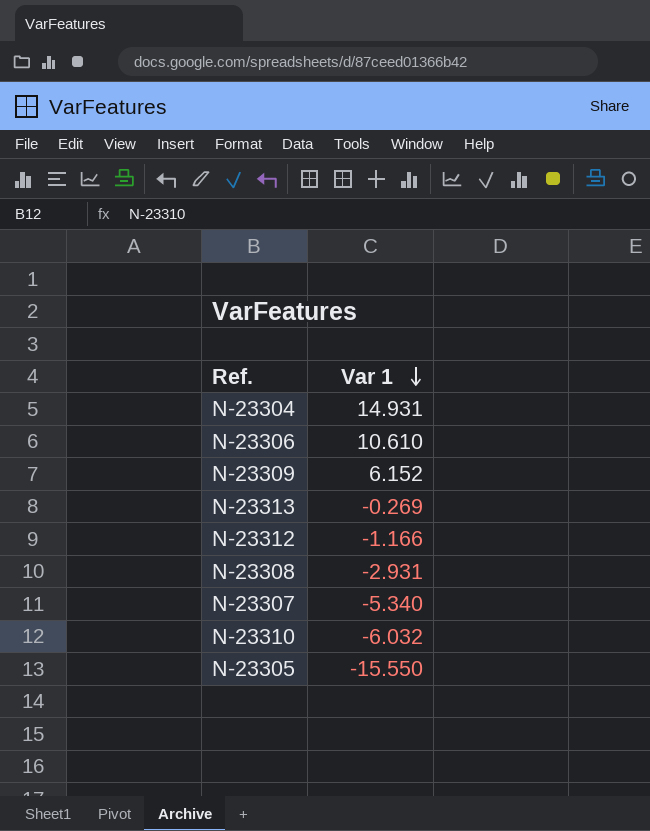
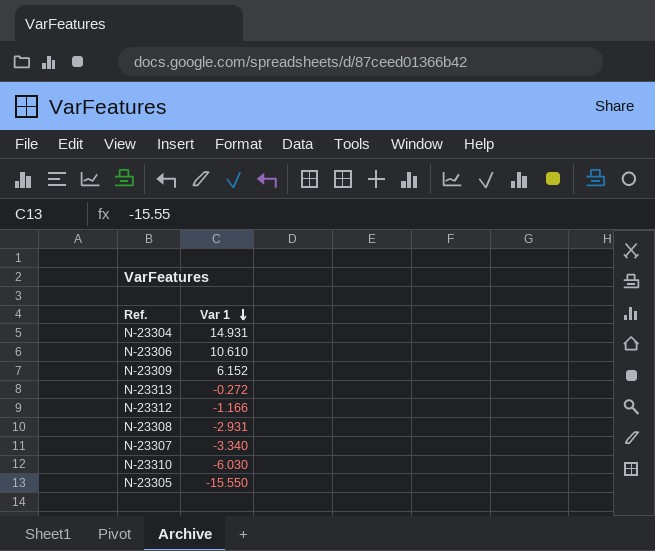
N-23313 | Var 1: -0.269 -> -0.272
N-23307 | Var 1: -5.340 -> -3.340
N-23310 | Var 1: -6.032 -> -6.030

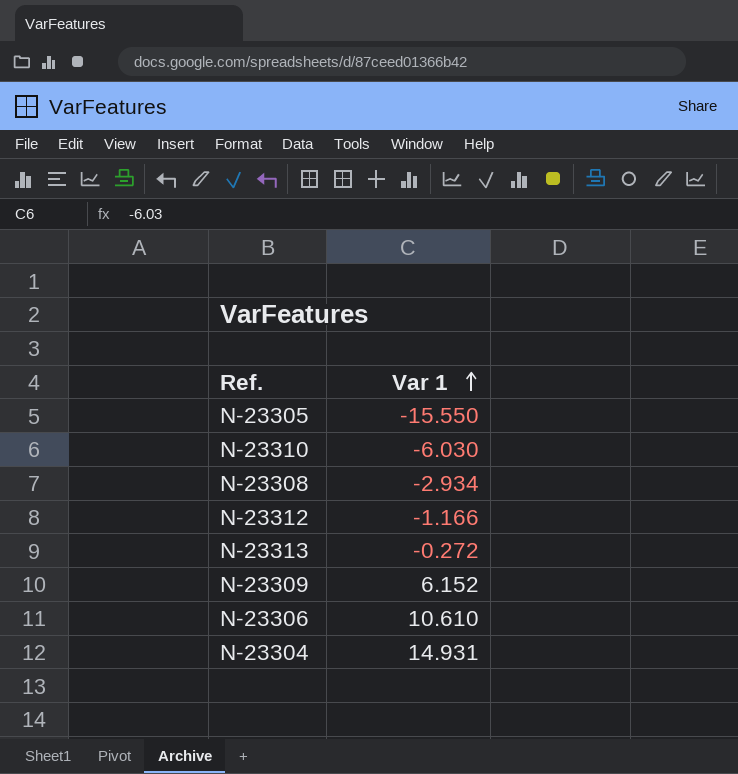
row order: Var 1 descending -> Var 1 ascending
row N-23307: -3.340 -> none
N-23308 | Var 1: -2.931 -> -2.934

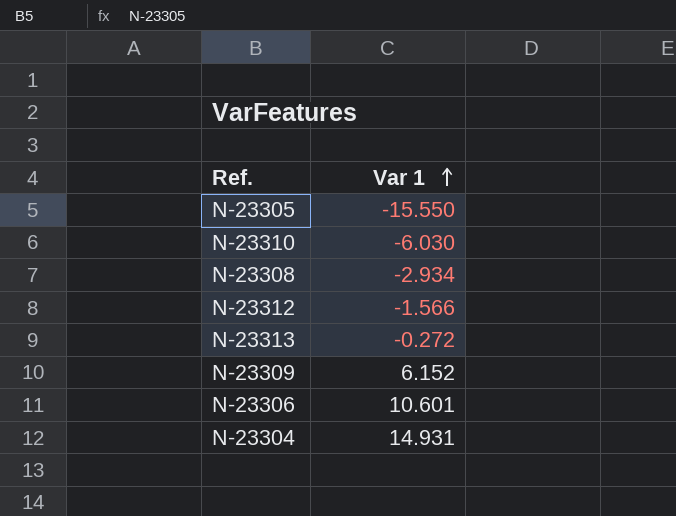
N-23312 | Var 1: -1.166 -> -1.566
N-23306 | Var 1: 10.610 -> 10.601

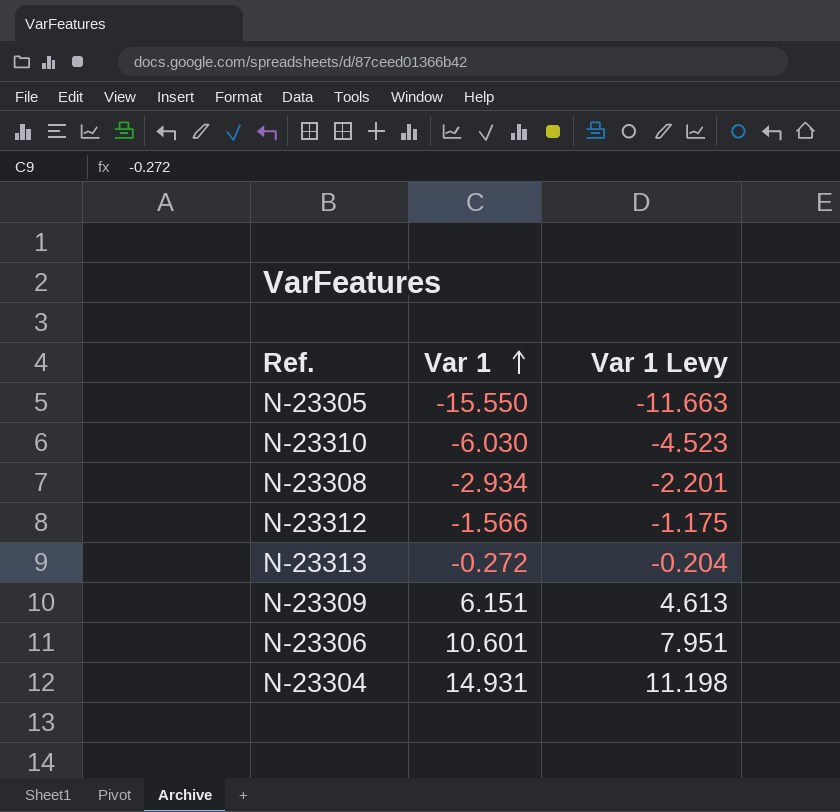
column Var 1 Levy | formula: none -> [Var 1] * 0.75
N-23309 | Var 1: 6.152 -> 6.151

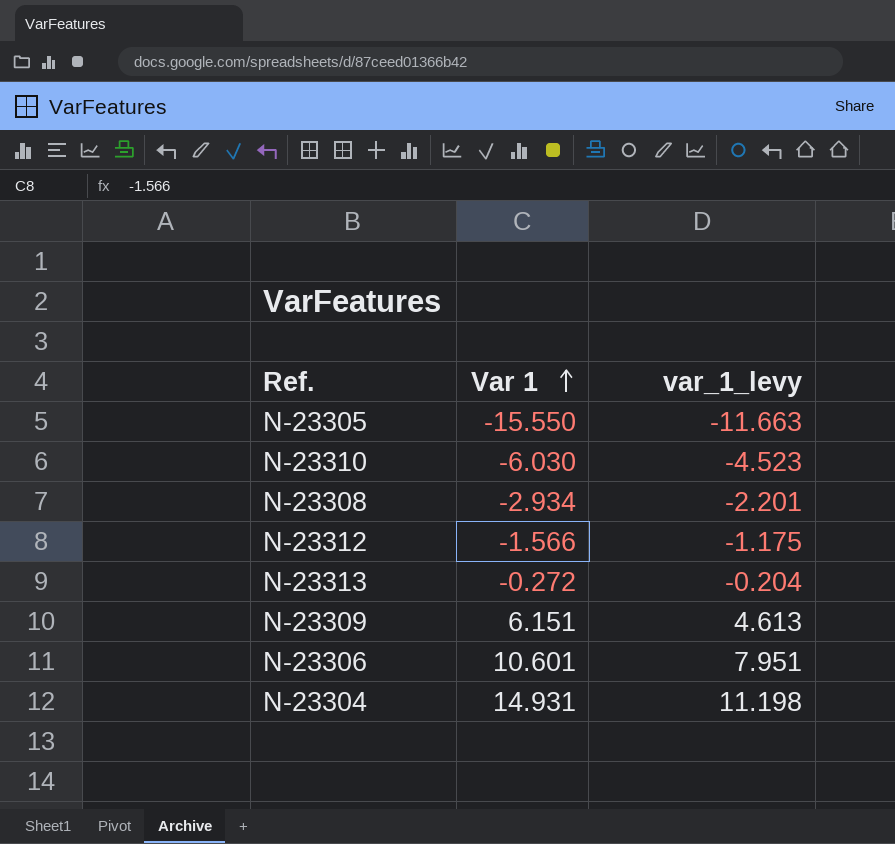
column name: Var 1 Levy -> var_1_levy

